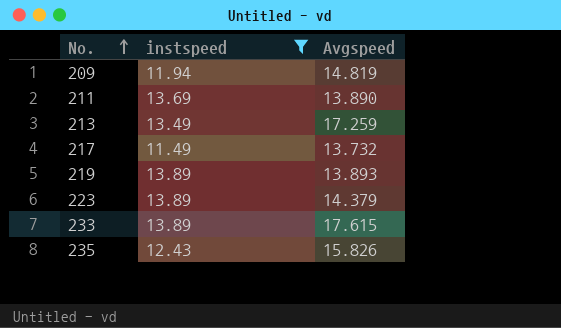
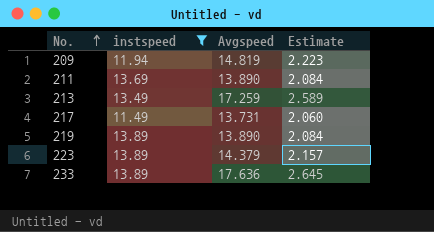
column Estimate | formula: none -> [Avgspeed] * 0.15
row 235: 12.43 | 15.826 -> none
217 | Avgspeed: 13.732 -> 13.731
219 | Avgspeed: 13.893 -> 13.890
233 | Avgspeed: 17.615 -> 17.636

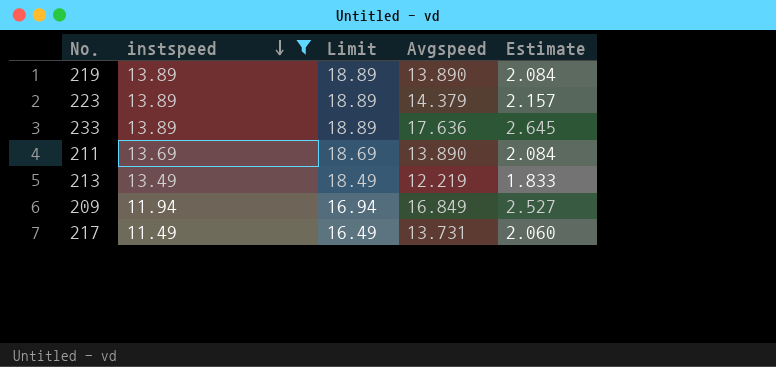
row order: No. ascending -> instspeed descending
column Limit | formula: none -> [instspeed] + 5
213 | Avgspeed: 17.259 -> 12.219
213 | Estimate: 2.589 -> 1.833
209 | Avgspeed: 14.819 -> 16.849
209 | Estimate: 2.223 -> 2.527

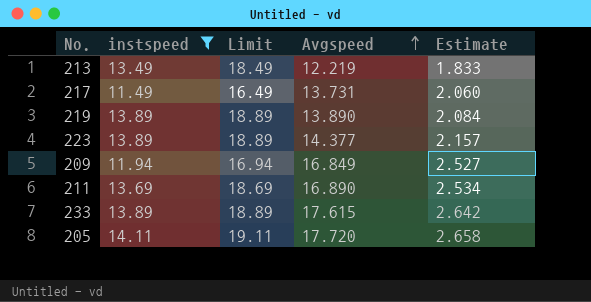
row order: instspeed descending -> Avgspeed ascending
223 | Avgspeed: 14.379 -> 14.377
211 | Avgspeed: 13.890 -> 16.890
211 | Estimate: 2.084 -> 2.534
233 | Avgspeed: 17.636 -> 17.615
233 | Estimate: 2.645 -> 2.642
row 205: none -> 14.11 | 19.11 | 17.720 | 2.658

